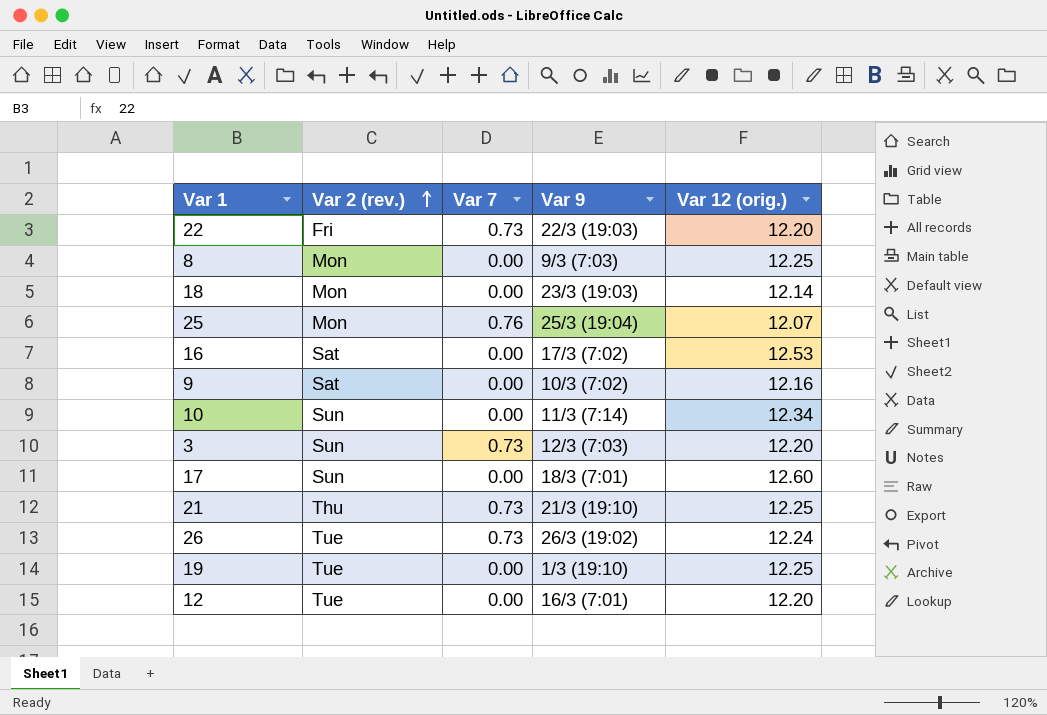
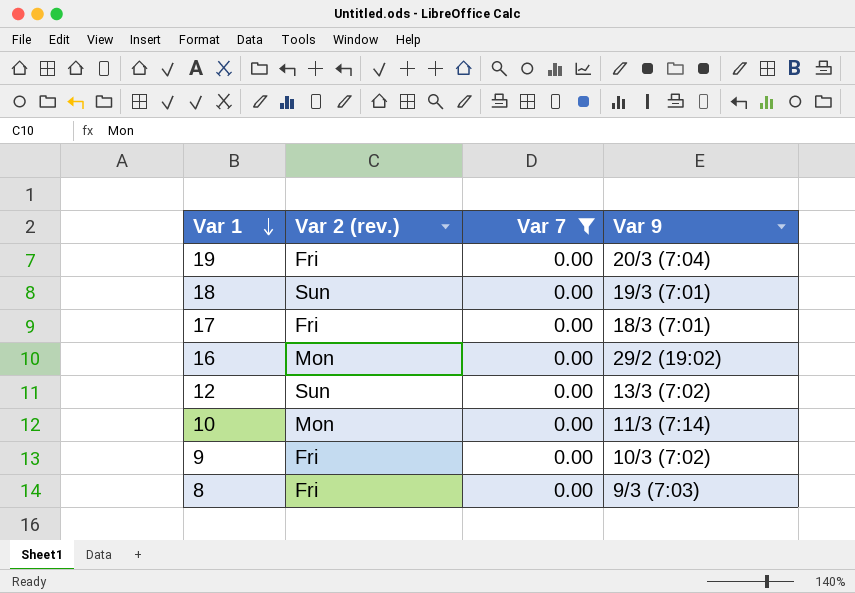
filter: none -> Var 7 = 0.00
row order: Var 2 (rev.) ascending -> Var 1 descending
column Var 12 (orig.) | position: 5 -> none
19 | Var 2 (rev.): Tue -> Fri
19 | Var 9: 1/3 (19:10) -> 20/3 (7:04)
18 | Var 2 (rev.): Mon -> Sun
18 | Var 9: 23/3 (19:03) -> 19/3 (7:01)
17 | Var 2 (rev.): Sun -> Fri
16 | Var 2 (rev.): Sat -> Mon
16 | Var 9: 17/3 (7:02) -> 29/2 (19:02)
12 | Var 2 (rev.): Tue -> Sun
12 | Var 9: 16/3 (7:01) -> 13/3 (7:02)
10 | Var 2 (rev.): Sun -> Mon
9 | Var 2 (rev.): Sat -> Fri
8 | Var 2 (rev.): Mon -> Fri

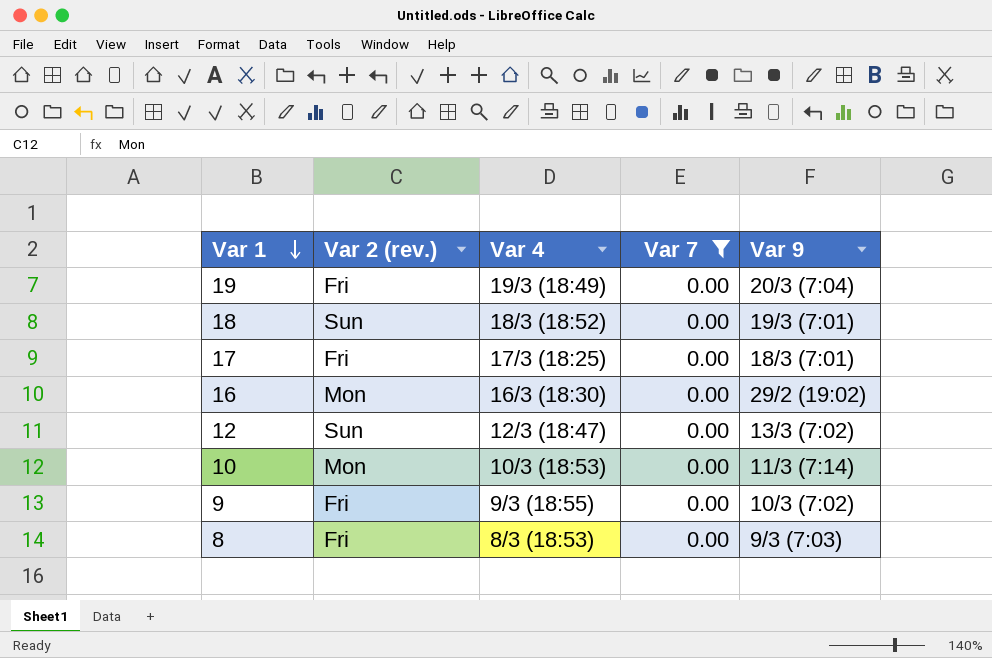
column Var 4 | position: none -> 3

